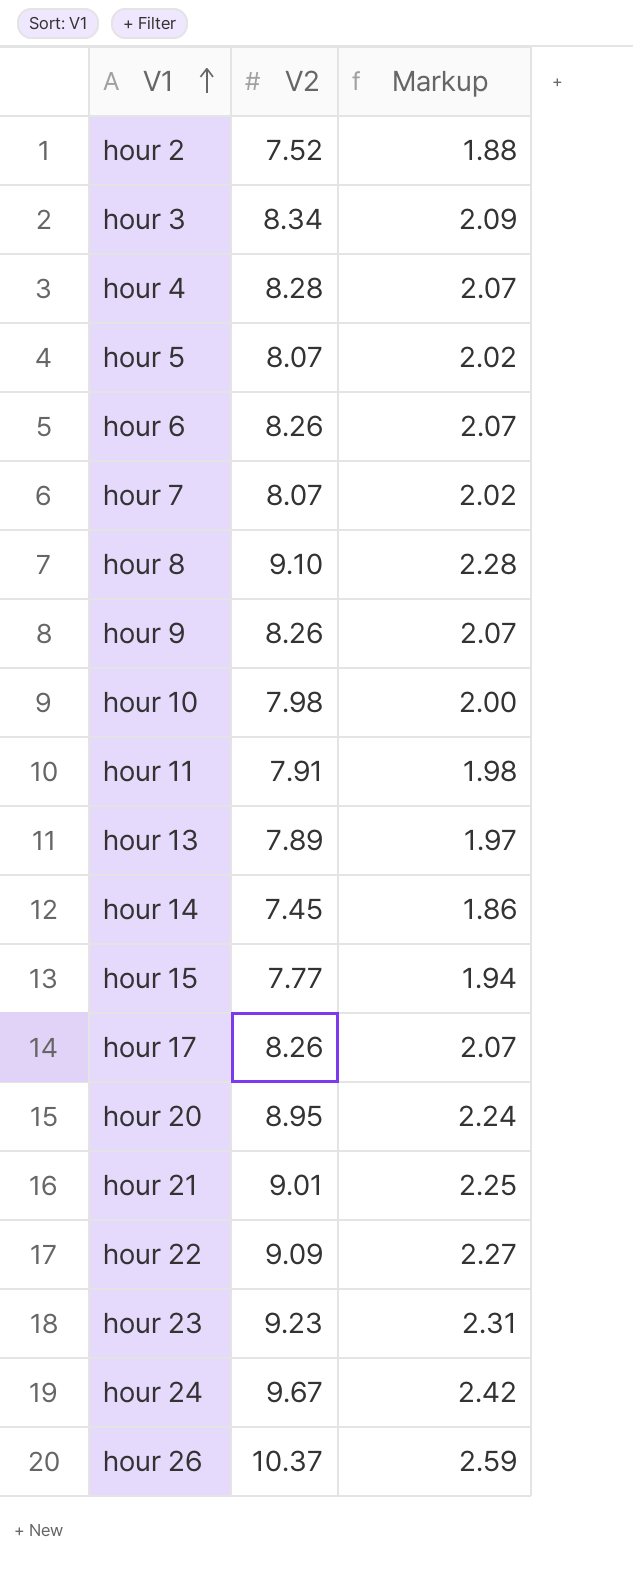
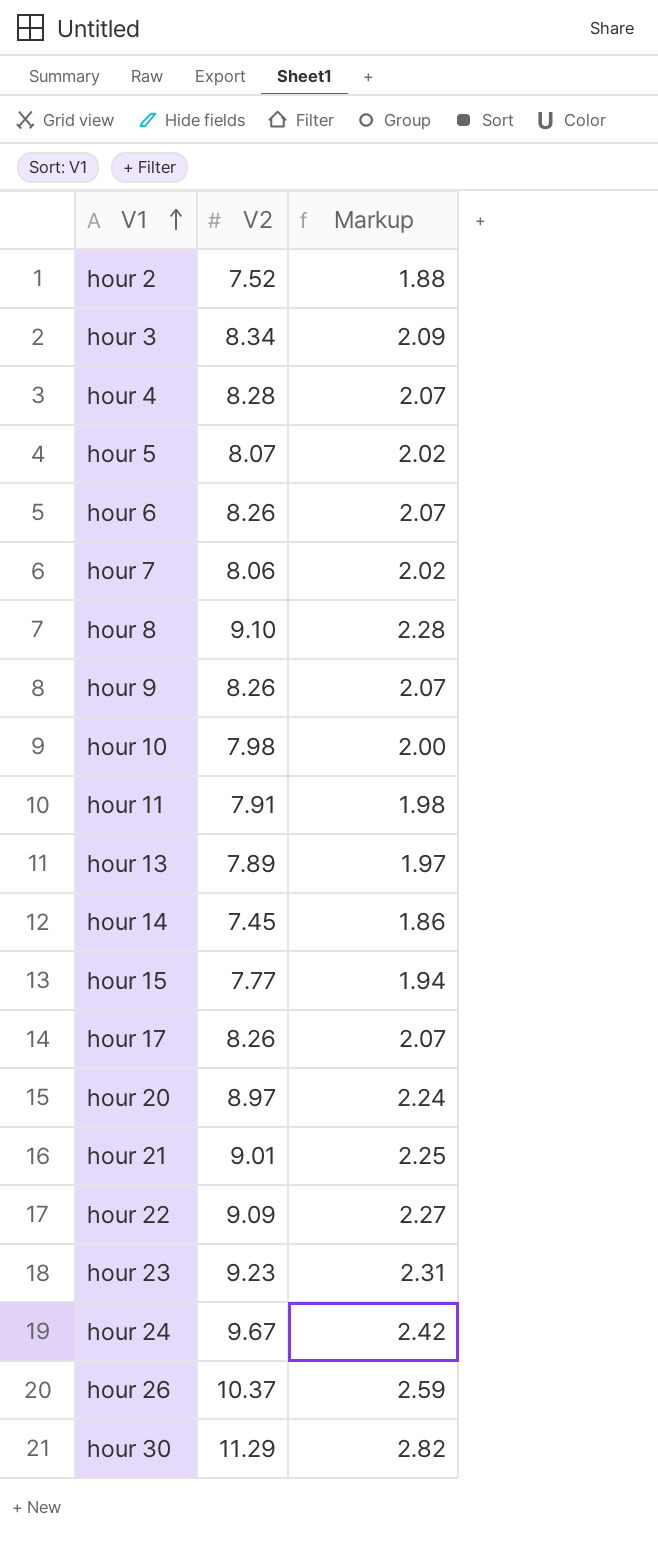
hour 7 | V2: 8.07 -> 8.06
hour 20 | V2: 8.95 -> 8.97
row hour 30: none -> 11.29 | 2.82

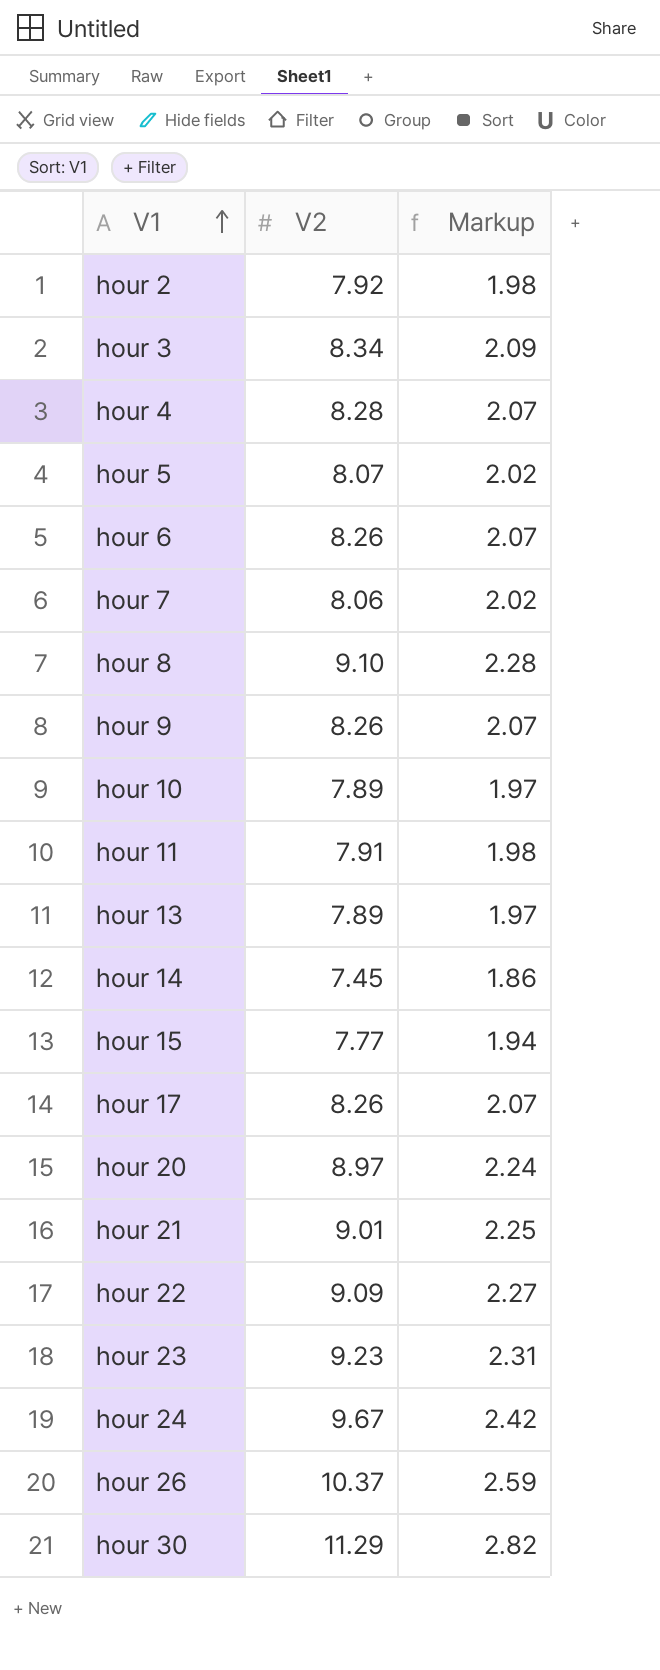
hour 2 | V2: 7.52 -> 7.92
hour 2 | Markup: 1.88 -> 1.98
hour 10 | V2: 7.98 -> 7.89
hour 10 | Markup: 2.00 -> 1.97

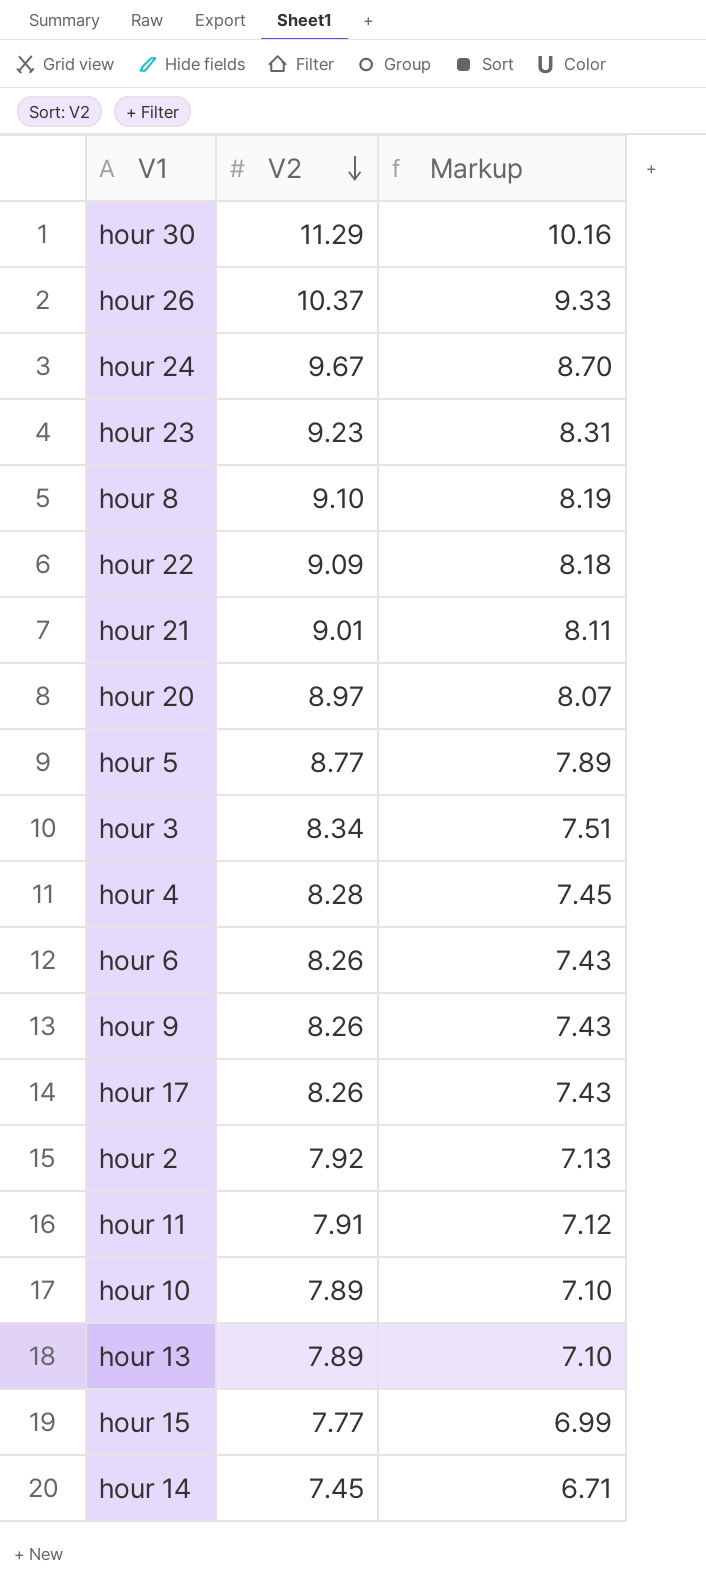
row order: V1 ascending -> V2 descending
column Markup | formula: [V2] * 0.25 -> [V2] * 0.9
row hour 7: 8.06 | 2.02 -> none
hour 5 | V2: 8.07 -> 8.77

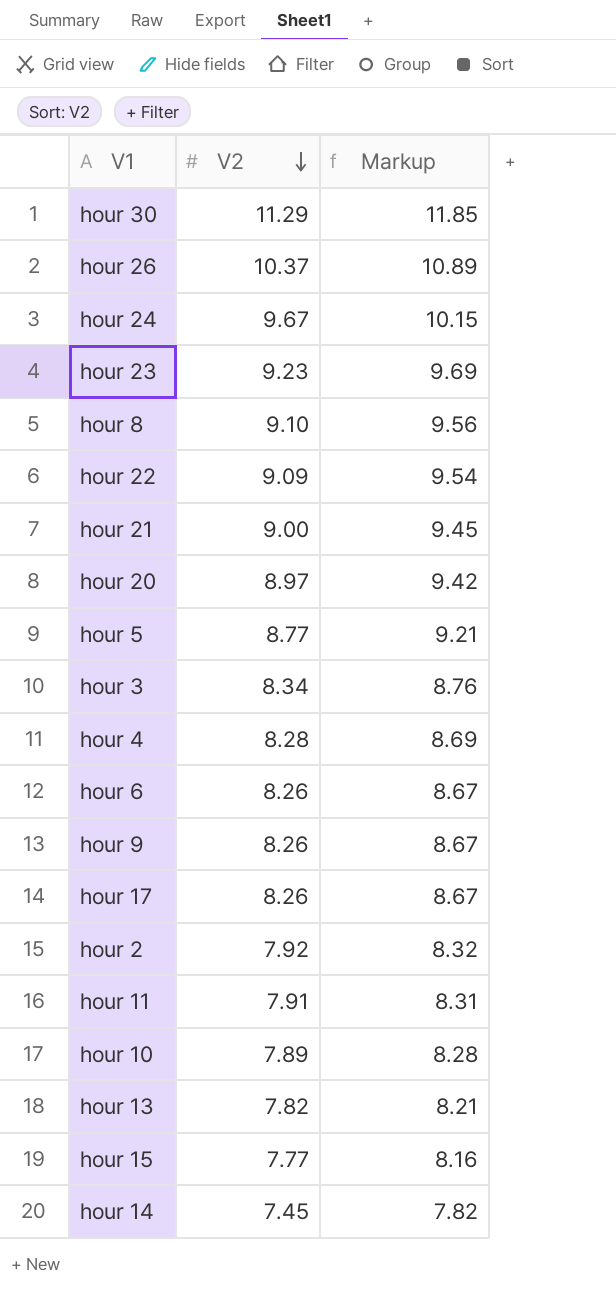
column Markup | formula: [V2] * 0.9 -> [V2] * 1.05
hour 21 | V2: 9.01 -> 9.00
hour 13 | V2: 7.89 -> 7.82

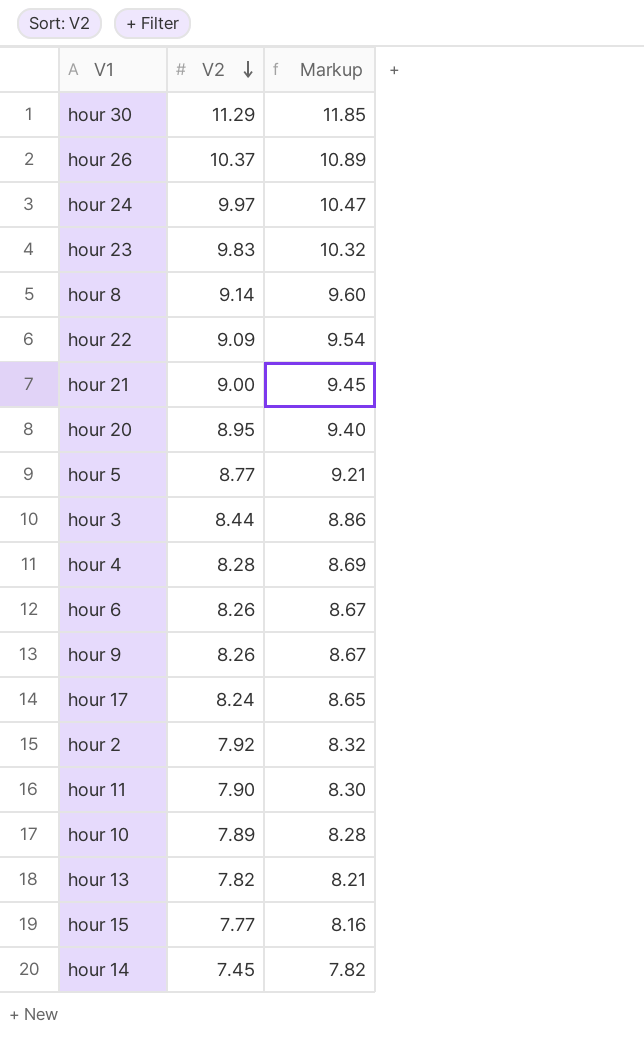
hour 24 | V2: 9.67 -> 9.97
hour 24 | Markup: 10.15 -> 10.47
hour 23 | V2: 9.23 -> 9.83
hour 23 | Markup: 9.69 -> 10.32
hour 8 | V2: 9.10 -> 9.14
hour 8 | Markup: 9.56 -> 9.60
hour 20 | V2: 8.97 -> 8.95
hour 20 | Markup: 9.42 -> 9.40
hour 3 | V2: 8.34 -> 8.44
hour 3 | Markup: 8.76 -> 8.86
hour 17 | V2: 8.26 -> 8.24
hour 17 | Markup: 8.67 -> 8.65
hour 11 | V2: 7.91 -> 7.90
hour 11 | Markup: 8.31 -> 8.30

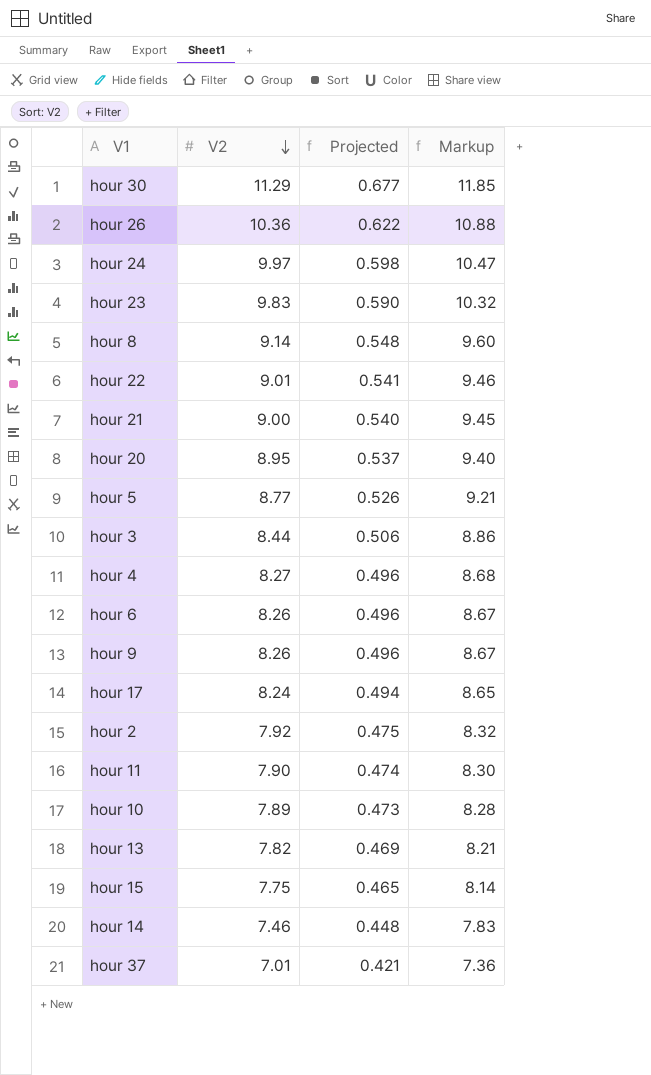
column Projected | formula: none -> [V2] * 0.06
hour 26 | V2: 10.37 -> 10.36
hour 26 | Markup: 10.89 -> 10.88
hour 22 | V2: 9.09 -> 9.01
hour 22 | Markup: 9.54 -> 9.46
hour 4 | V2: 8.28 -> 8.27
hour 4 | Markup: 8.69 -> 8.68
hour 15 | V2: 7.77 -> 7.75
hour 15 | Markup: 8.16 -> 8.14
hour 14 | V2: 7.45 -> 7.46
hour 14 | Markup: 7.82 -> 7.83
row hour 37: none -> 7.01 | 0.421 | 7.36

